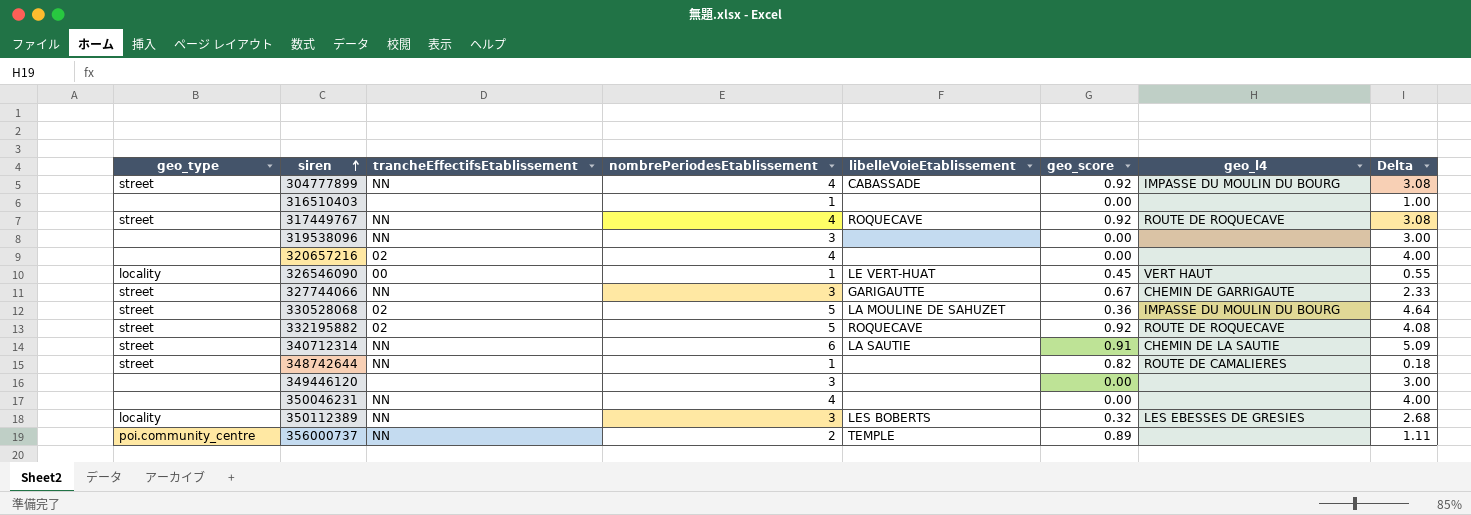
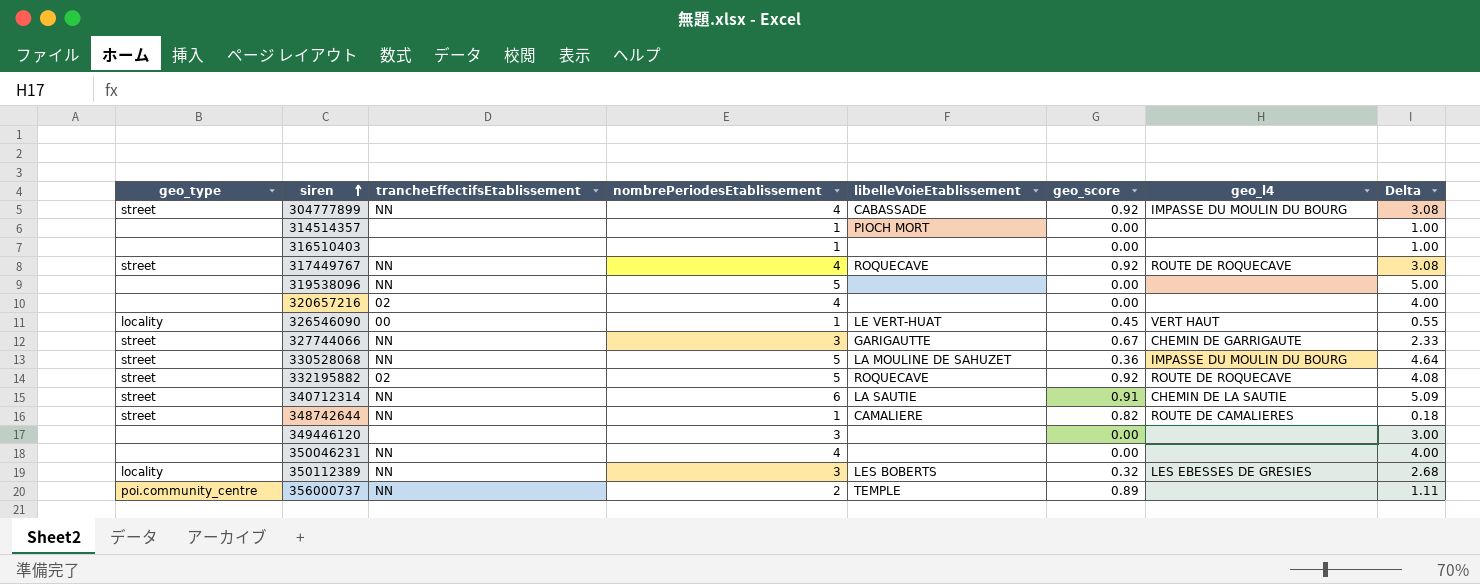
row 314514357: none -> none | none | 1 | PIOCH MORT | 0.00 | none | 1.00
319538096 | nombrePeriodesEtablissement: 3 -> 5
319538096 | Delta: 3.00 -> 5.00
330528068 | trancheEffectifsEtablissement: 02 -> NN
348742644 | libelleVoieEtablissement: none -> CAMALIERE

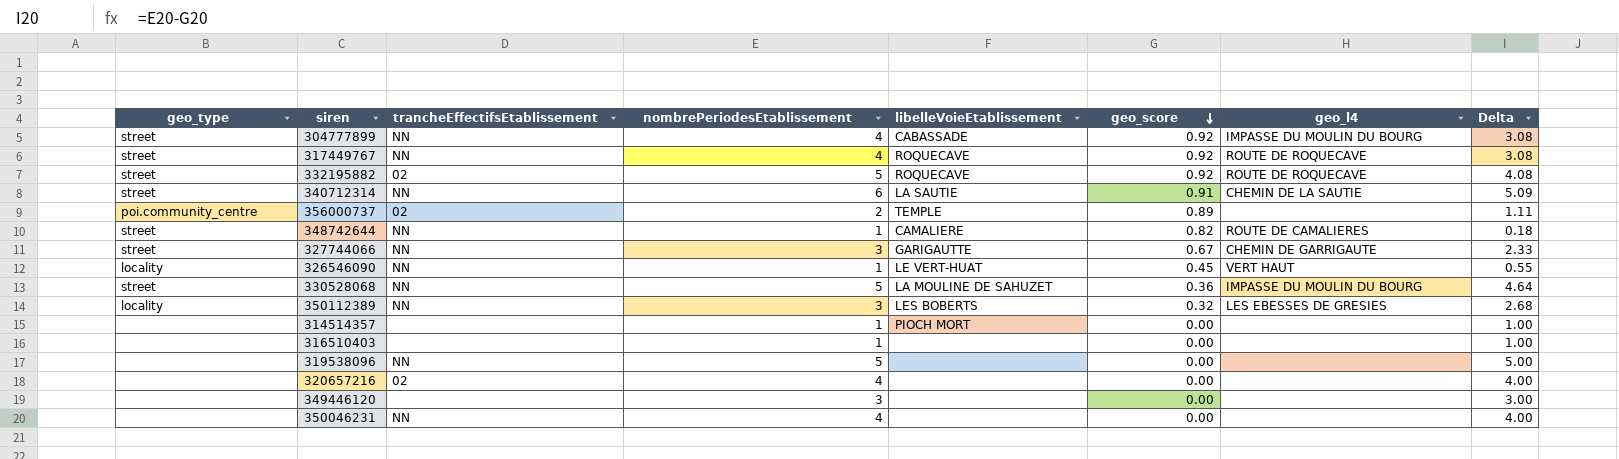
row order: siren ascending -> geo_score descending
356000737 | trancheEffectifsEtablissement: NN -> 02
326546090 | trancheEffectifsEtablissement: 00 -> NN

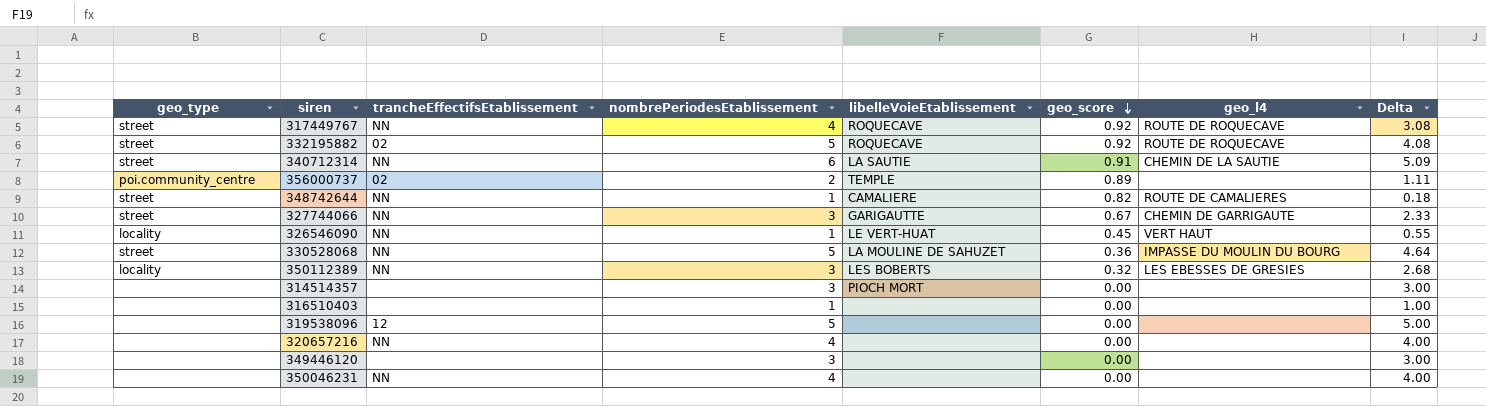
row 304777899: street | NN | 4 | CABASSADE | 0.92 | IMPASSE DU MOULIN DU BOURG | 3.08 -> none
314514357 | nombrePeriodesEtablissement: 1 -> 3
314514357 | Delta: 1.00 -> 3.00
319538096 | trancheEffectifsEtablissement: NN -> 12
320657216 | trancheEffectifsEtablissement: 02 -> NN

